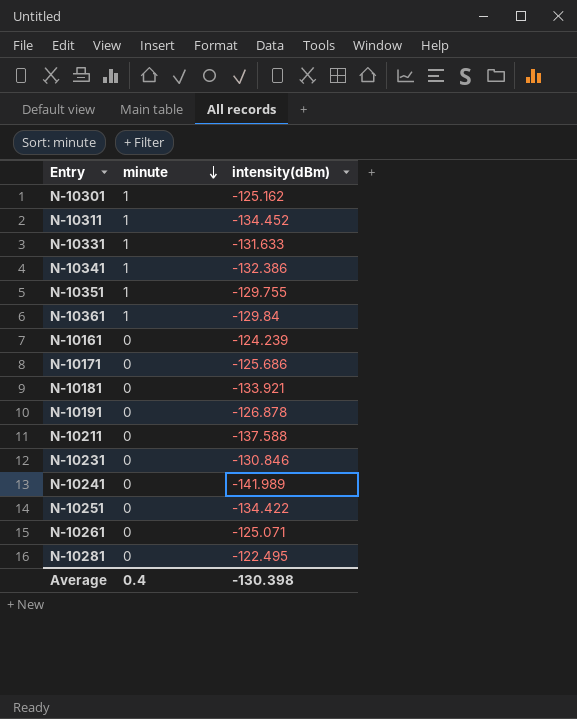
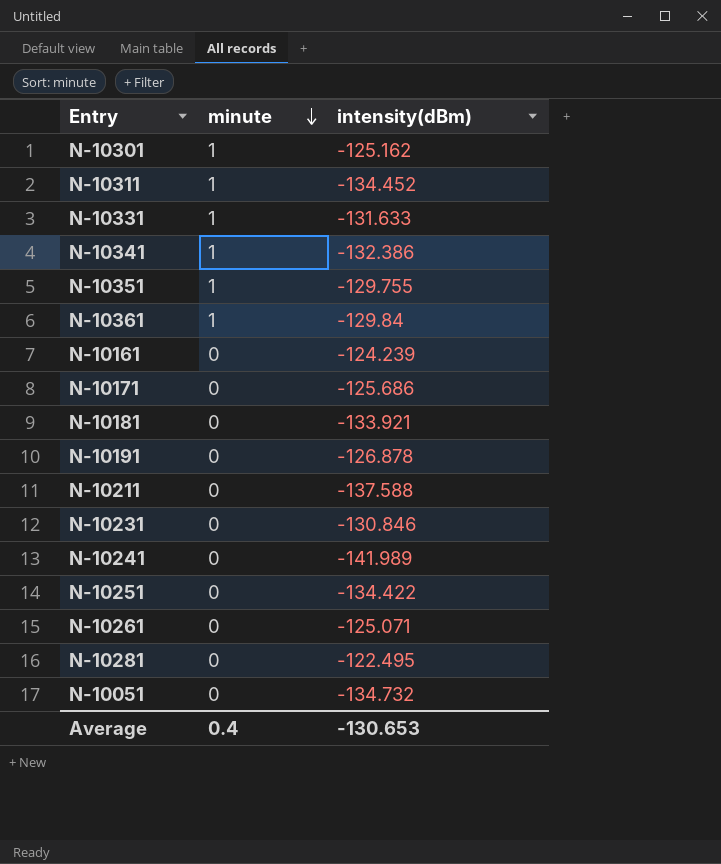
row N-10051: none -> 0 | -134.732
Average | intensity(dBm): -130.398 -> -130.653

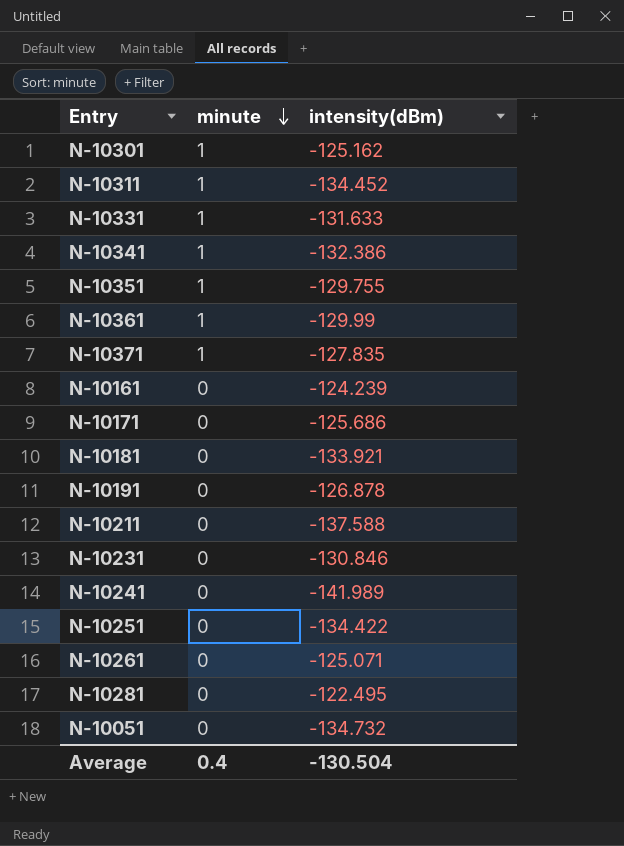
N-10361 | intensity(dBm): -129.84 -> -129.99
row N-10371: none -> 1 | -127.835
Average | intensity(dBm): -130.653 -> -130.504

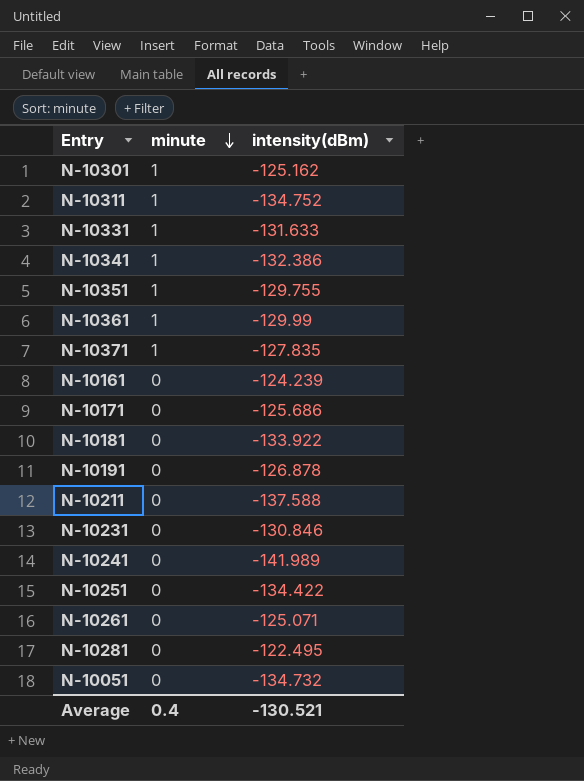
N-10311 | intensity(dBm): -134.452 -> -134.752
N-10181 | intensity(dBm): -133.921 -> -133.922
Average | intensity(dBm): -130.504 -> -130.521

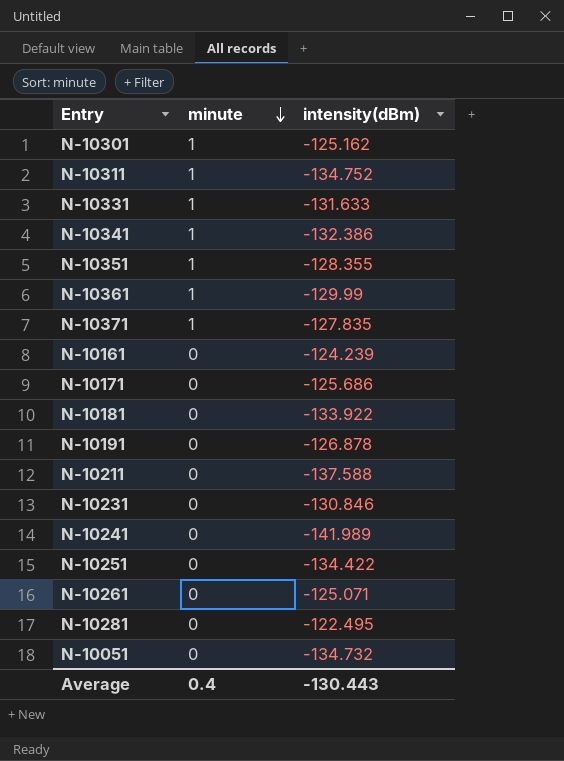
N-10351 | intensity(dBm): -129.755 -> -128.355
Average | intensity(dBm): -130.521 -> -130.443

